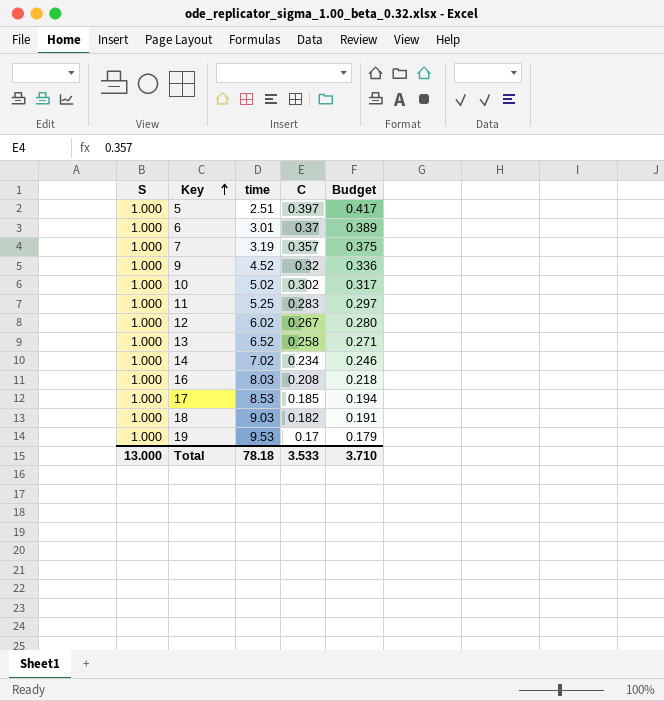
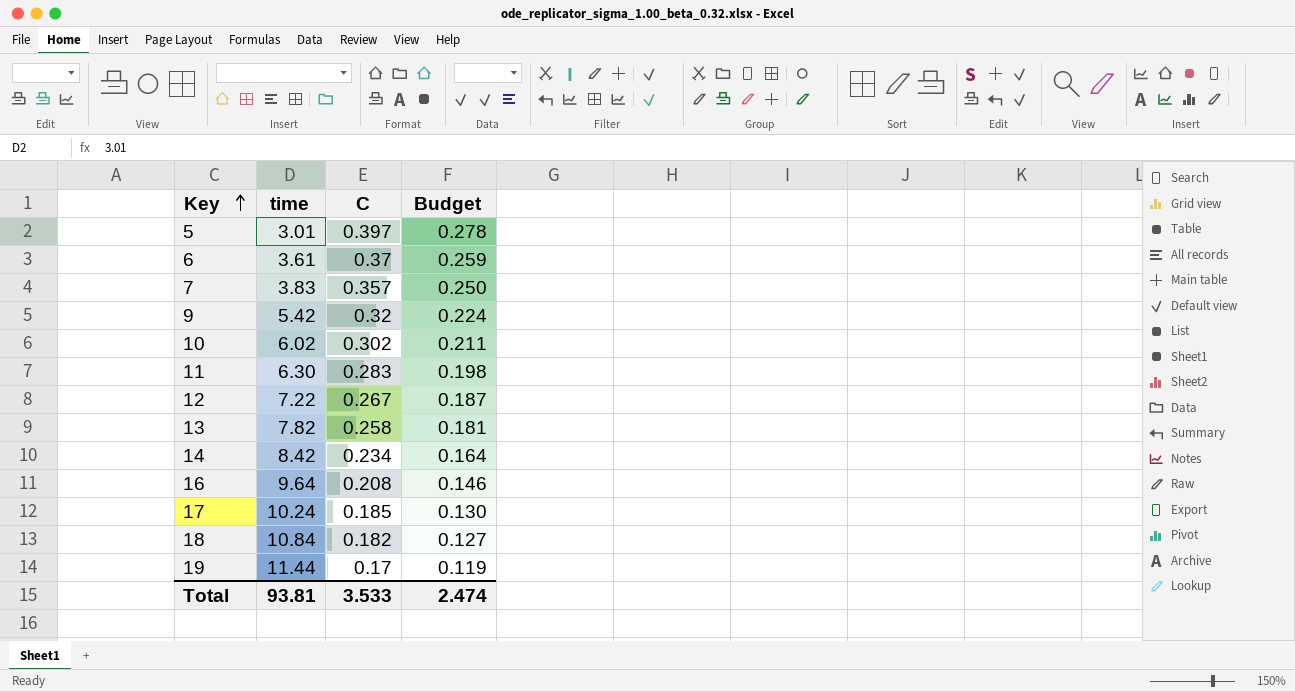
column S | position: 1 -> none
column Budget | formula: [C] * 1.05 -> [C] * 0.7
5 | time: 2.51 -> 3.01
6 | time: 3.01 -> 3.61
7 | time: 3.19 -> 3.83
9 | time: 4.52 -> 5.42
10 | time: 5.02 -> 6.02
11 | time: 5.25 -> 6.30
12 | time: 6.02 -> 7.22
13 | time: 6.52 -> 7.82
14 | time: 7.02 -> 8.42
16 | time: 8.03 -> 9.64
17 | time: 8.53 -> 10.24
18 | time: 9.03 -> 10.84
19 | time: 9.53 -> 11.44
Total | time: 78.18 -> 93.81
Total | Budget: 3.710 -> 2.474

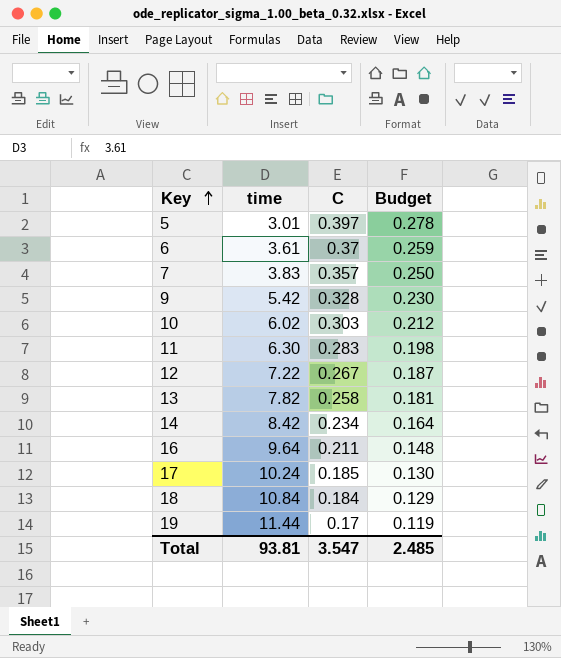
9 | C: 0.32 -> 0.328
9 | Budget: 0.224 -> 0.230
10 | C: 0.302 -> 0.303
10 | Budget: 0.211 -> 0.212
16 | C: 0.208 -> 0.211
16 | Budget: 0.146 -> 0.148
18 | C: 0.182 -> 0.184
18 | Budget: 0.127 -> 0.129
Total | C: 3.533 -> 3.547
Total | Budget: 2.474 -> 2.485

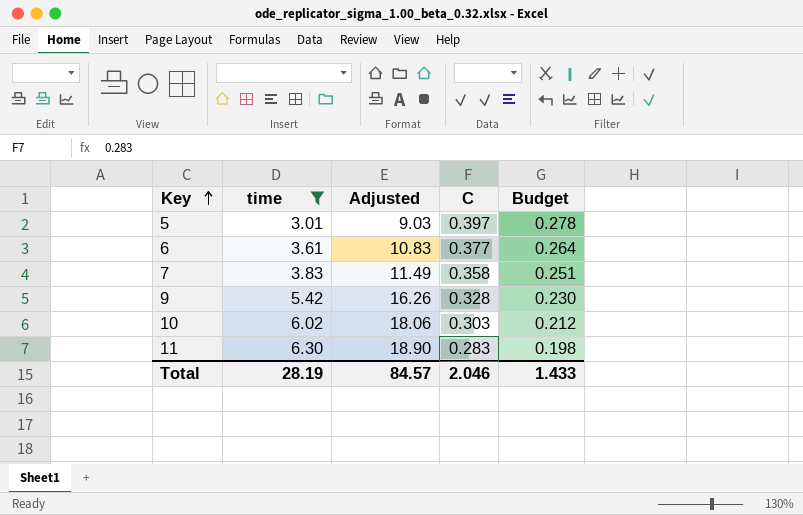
filter: none -> time <= 6.30
column Adjusted | formula: none -> [time] * 3
6 | C: 0.37 -> 0.377
6 | Budget: 0.259 -> 0.264
7 | C: 0.357 -> 0.358
7 | Budget: 0.250 -> 0.251
Total | time: 93.81 -> 28.19
Total | C: 3.547 -> 2.046
Total | Budget: 2.485 -> 1.433

